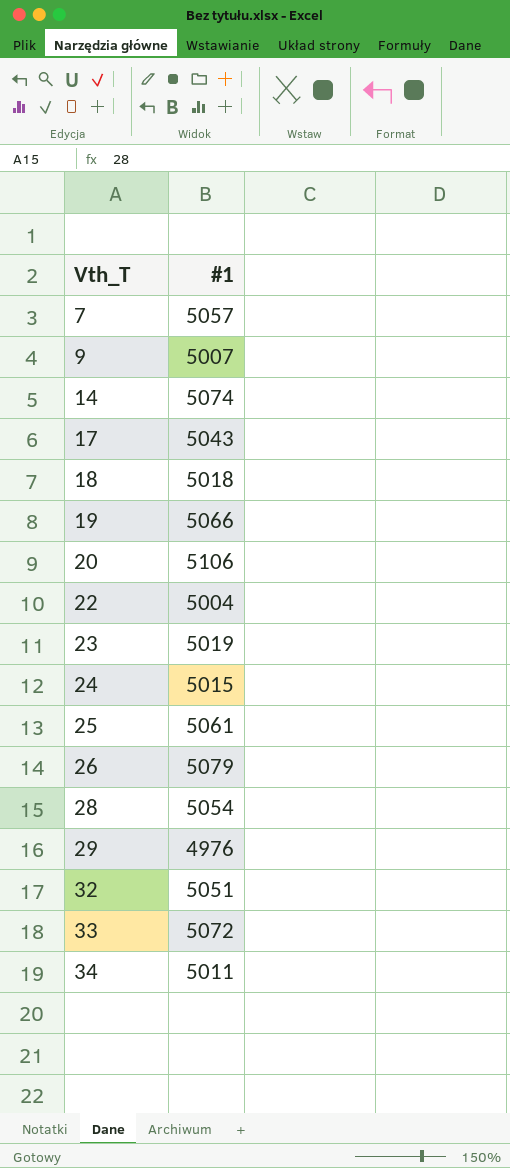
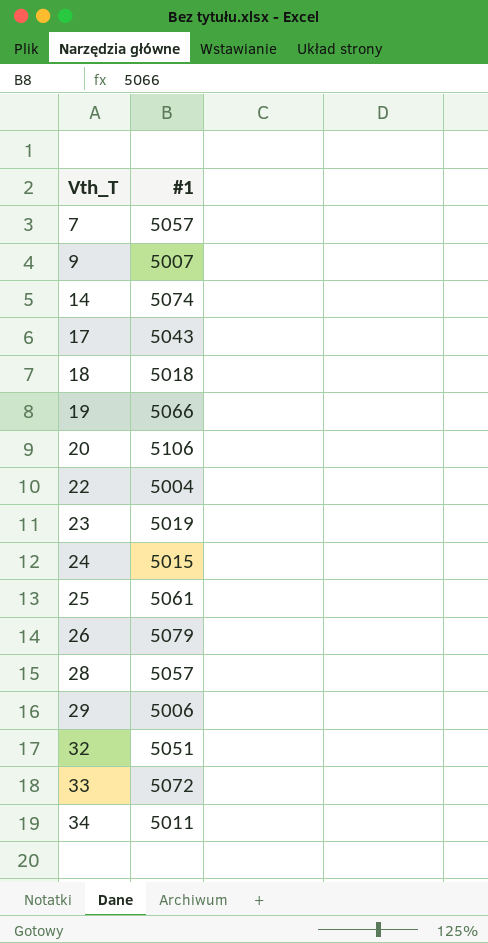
28 | #1: 5054 -> 5057
29 | #1: 4976 -> 5006

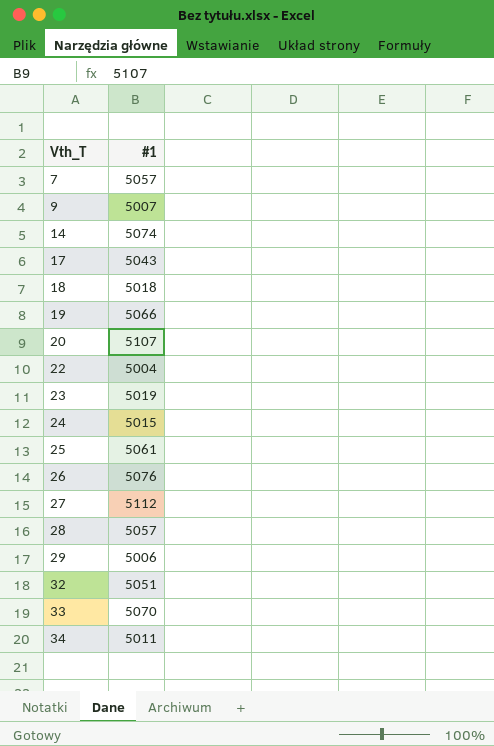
20 | #1: 5106 -> 5107
26 | #1: 5079 -> 5076
row 27: none -> 5112
33 | #1: 5072 -> 5070

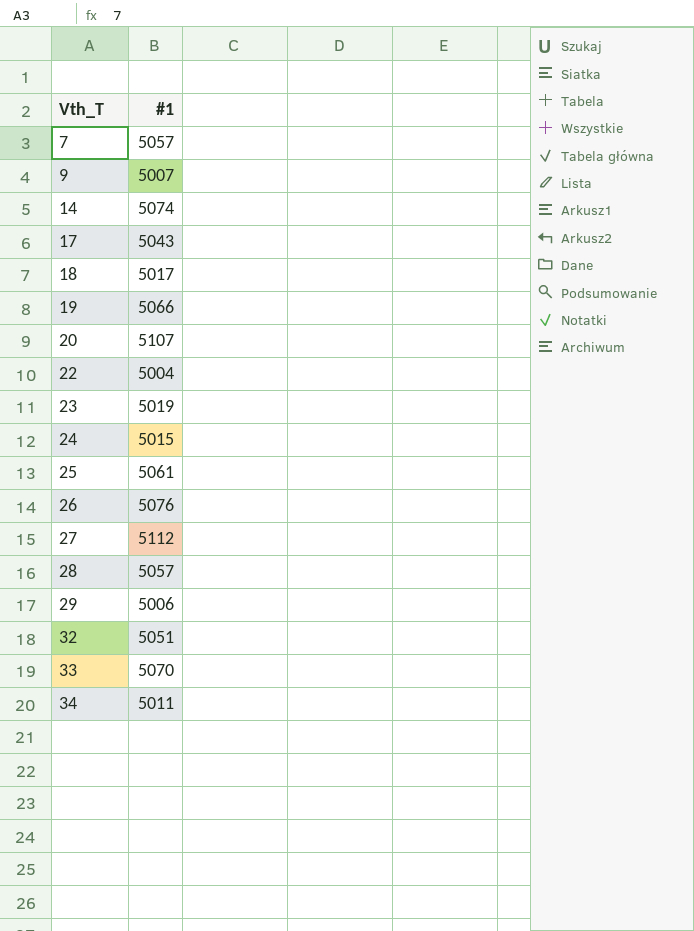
18 | #1: 5018 -> 5017

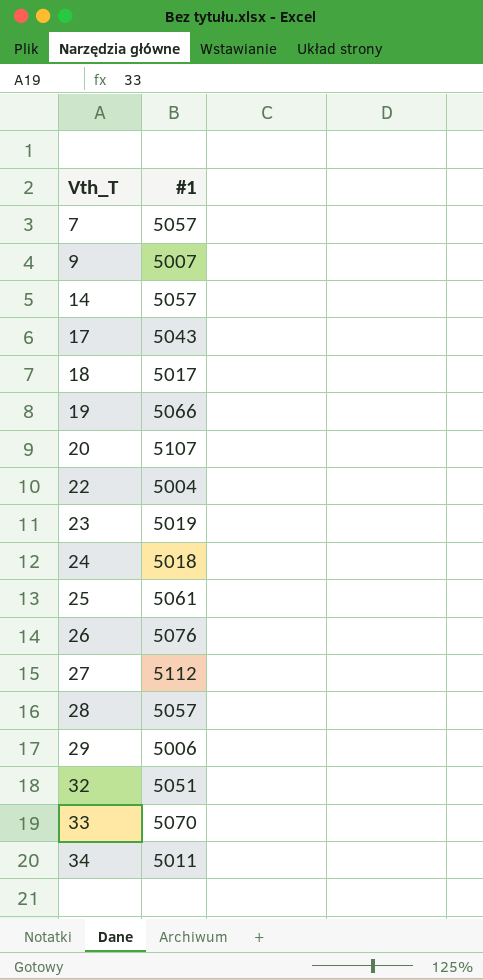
14 | #1: 5074 -> 5057
24 | #1: 5015 -> 5018

